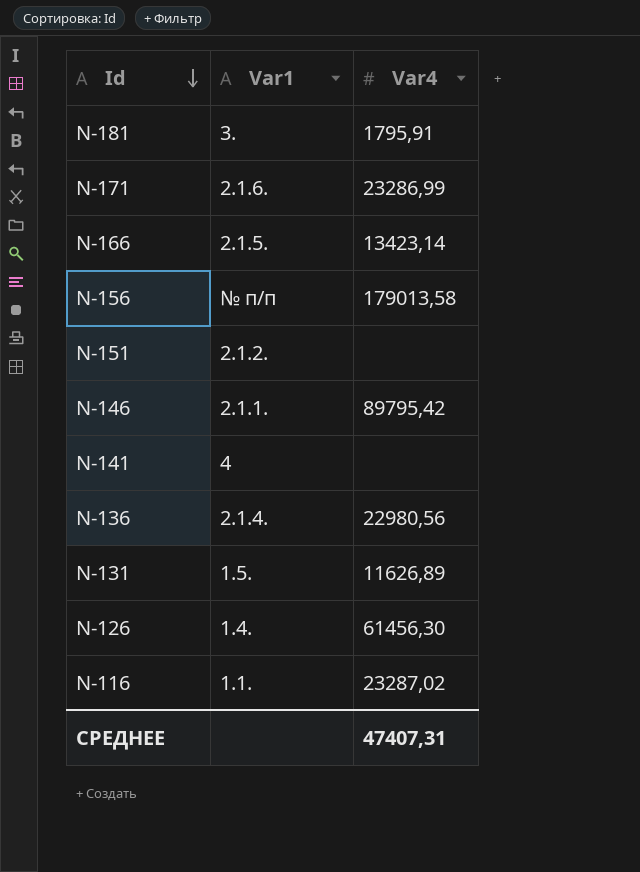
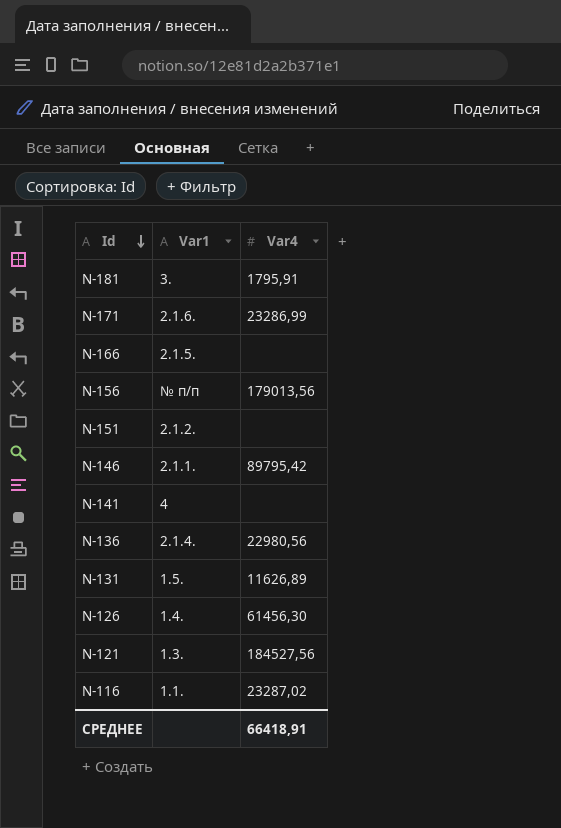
N-166 | Var4: 13423,14 -> none
N-156 | Var4: 179013,58 -> 179013,56
row N-121: none -> 1.3. | 184527,56
СРЕДНЕЕ | Var4: 47407,31 -> 66418,91

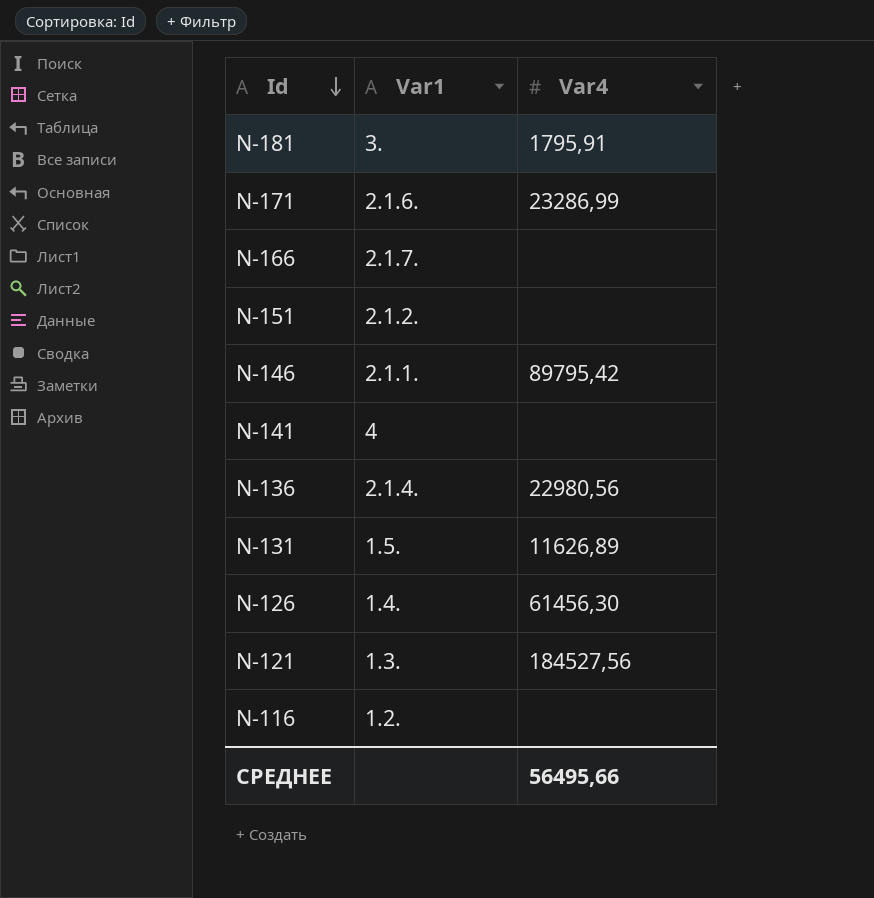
row N-156: № п/п | 179013,56 -> none
N-166 | Var1: 2.1.5. -> 2.1.7.
N-116 | Var1: 1.1. -> 1.2.
N-116 | Var4: 23287,02 -> none
СРЕДНЕЕ | Var4: 66418,91 -> 56495,66

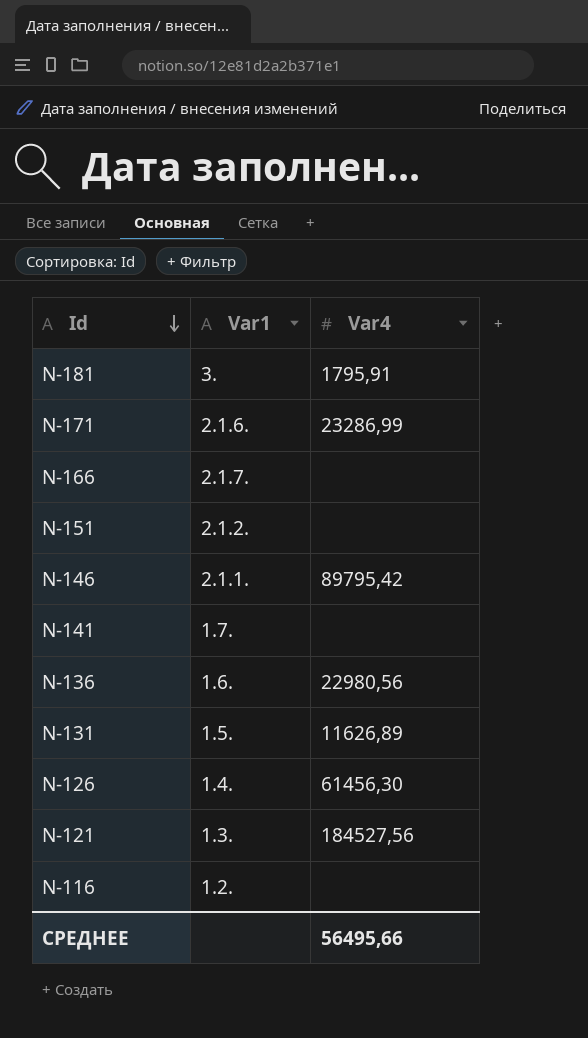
N-141 | Var1: 4 -> 1.7.
N-136 | Var1: 2.1.4. -> 1.6.

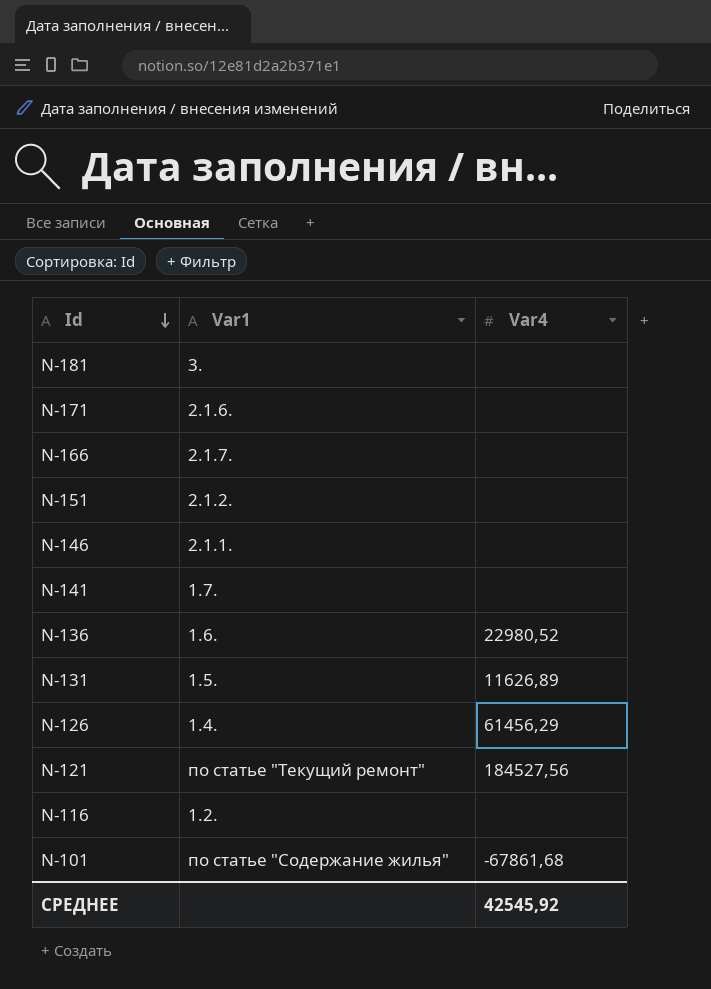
N-181 | Var4: 1795,91 -> none
N-171 | Var4: 23286,99 -> none
N-146 | Var4: 89795,42 -> none
N-136 | Var4: 22980,56 -> 22980,52
N-126 | Var4: 61456,30 -> 61456,29
N-121 | Var1: 1.3. -> по статье "Текущий ремонт"
row N-101: none -> по статье "Содержание жилья" | -67861,68
СРЕДНЕЕ | Var4: 56495,66 -> 42545,92

